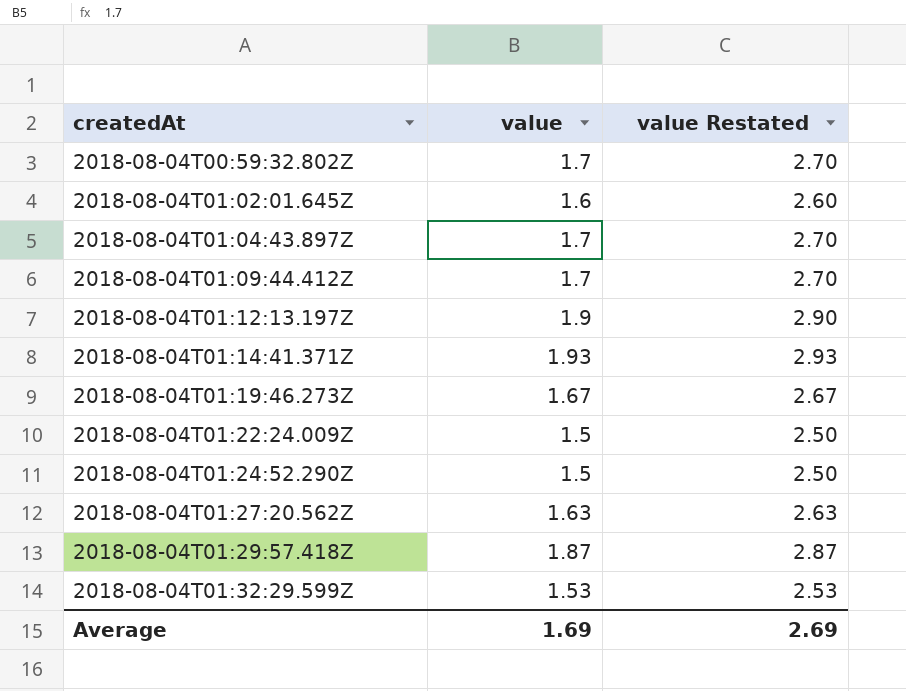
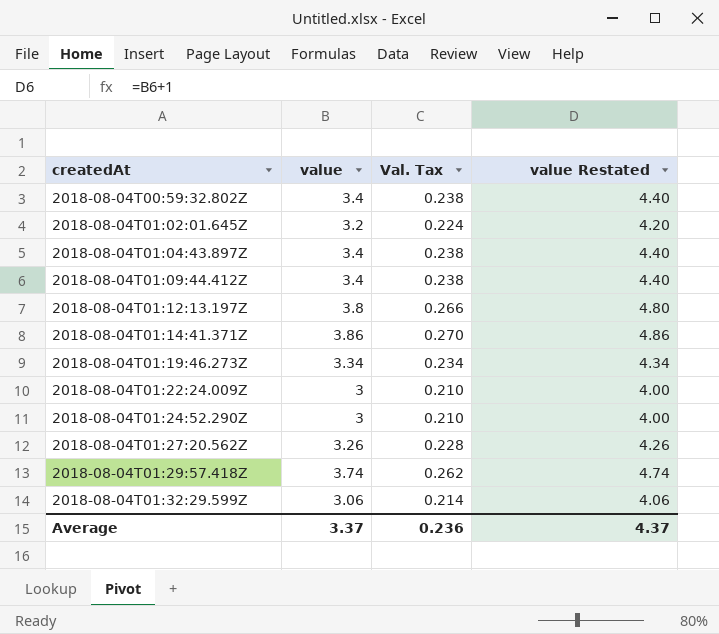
column Val. Tax | formula: none -> [value] * 0.07
2018-08-04T00:59:32.802Z | value: 1.7 -> 3.4
2018-08-04T00:59:32.802Z | value Restated: 2.70 -> 4.40
2018-08-04T01:02:01.645Z | value: 1.6 -> 3.2
2018-08-04T01:02:01.645Z | value Restated: 2.60 -> 4.20
2018-08-04T01:04:43.897Z | value: 1.7 -> 3.4
2018-08-04T01:04:43.897Z | value Restated: 2.70 -> 4.40
2018-08-04T01:09:44.412Z | value: 1.7 -> 3.4
2018-08-04T01:09:44.412Z | value Restated: 2.70 -> 4.40
2018-08-04T01:12:13.197Z | value: 1.9 -> 3.8
2018-08-04T01:12:13.197Z | value Restated: 2.90 -> 4.80
2018-08-04T01:14:41.371Z | value: 1.93 -> 3.86
2018-08-04T01:14:41.371Z | value Restated: 2.93 -> 4.86
2018-08-04T01:19:46.273Z | value: 1.67 -> 3.34
2018-08-04T01:19:46.273Z | value Restated: 2.67 -> 4.34
2018-08-04T01:22:24.009Z | value: 1.5 -> 3
2018-08-04T01:22:24.009Z | value Restated: 2.50 -> 4.00
2018-08-04T01:24:52.290Z | value: 1.5 -> 3
2018-08-04T01:24:52.290Z | value Restated: 2.50 -> 4.00
2018-08-04T01:27:20.562Z | value: 1.63 -> 3.26
2018-08-04T01:27:20.562Z | value Restated: 2.63 -> 4.26
2018-08-04T01:29:57.418Z | value: 1.87 -> 3.74
2018-08-04T01:29:57.418Z | value Restated: 2.87 -> 4.74
2018-08-04T01:32:29.599Z | value: 1.53 -> 3.06
2018-08-04T01:32:29.599Z | value Restated: 2.53 -> 4.06
Average | value: 1.69 -> 3.37
Average | value Restated: 2.69 -> 4.37

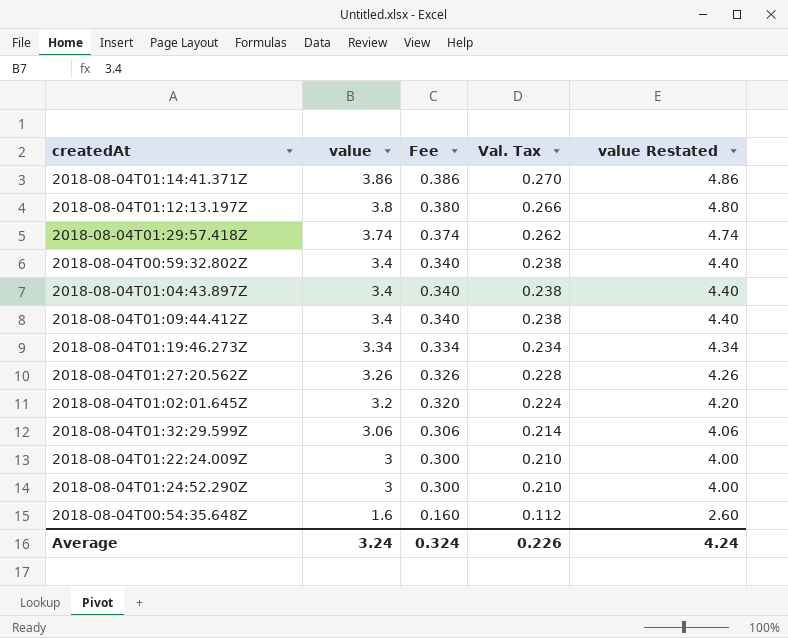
row order: createdAt ascending -> value descending
column Fee | formula: none -> [value] * 0.1
row 2018-08-04T00:54:35.648Z: none -> 1.6 | 0.160 | 0.112 | 2.60
Average | value: 3.37 -> 3.24
Average | Val. Tax: 0.236 -> 0.226
Average | value Restated: 4.37 -> 4.24

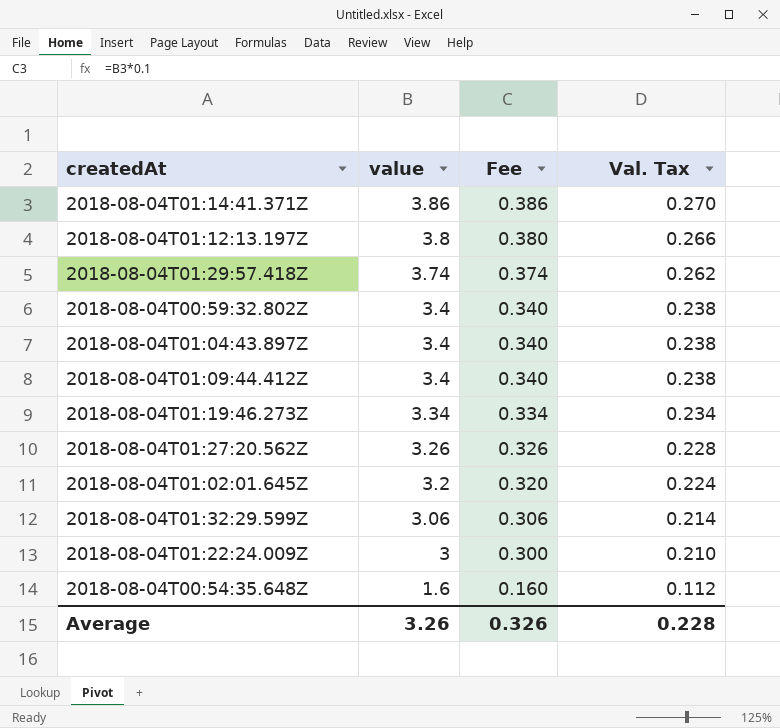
column value Restated | formula: [value] + 1 -> none
row 2018-08-04T01:24:52.290Z: 3 | 0.300 | 0.210 | 4.00 -> none
Average | value: 3.24 -> 3.26
Average | Fee: 0.324 -> 0.326
Average | Val. Tax: 0.226 -> 0.228

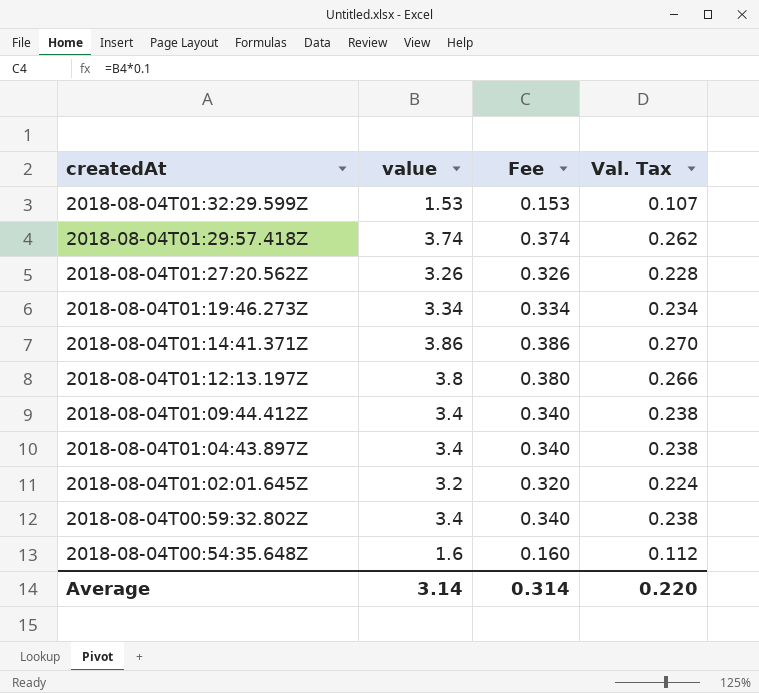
row order: value descending -> createdAt descending
row 2018-08-04T01:22:24.009Z: 3 | 0.300 | 0.210 -> none
2018-08-04T01:32:29.599Z | value: 3.06 -> 1.53
2018-08-04T01:32:29.599Z | Fee: 0.306 -> 0.153
2018-08-04T01:32:29.599Z | Val. Tax: 0.214 -> 0.107
Average | value: 3.26 -> 3.14
Average | Fee: 0.326 -> 0.314
Average | Val. Tax: 0.228 -> 0.220

